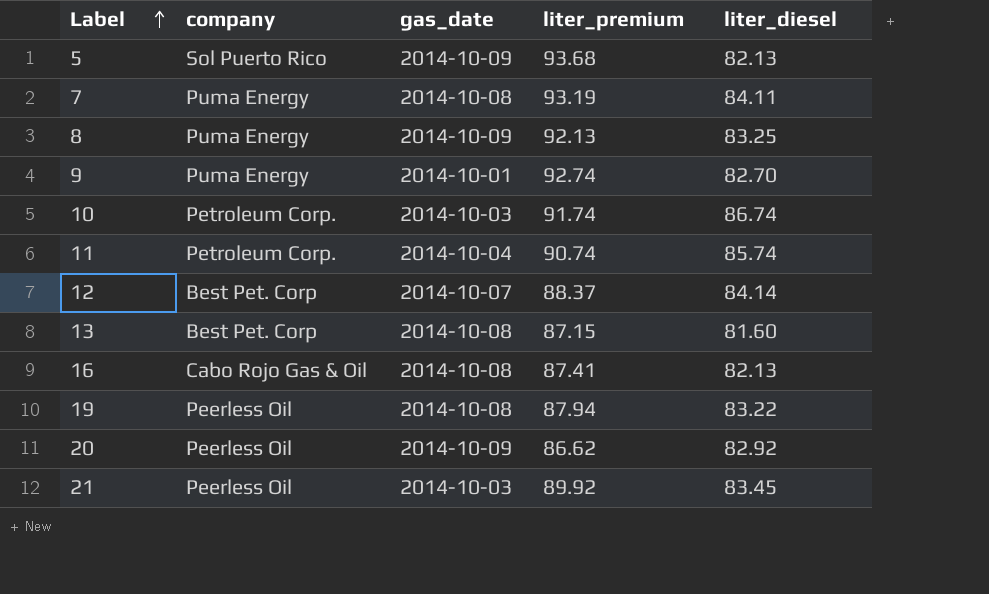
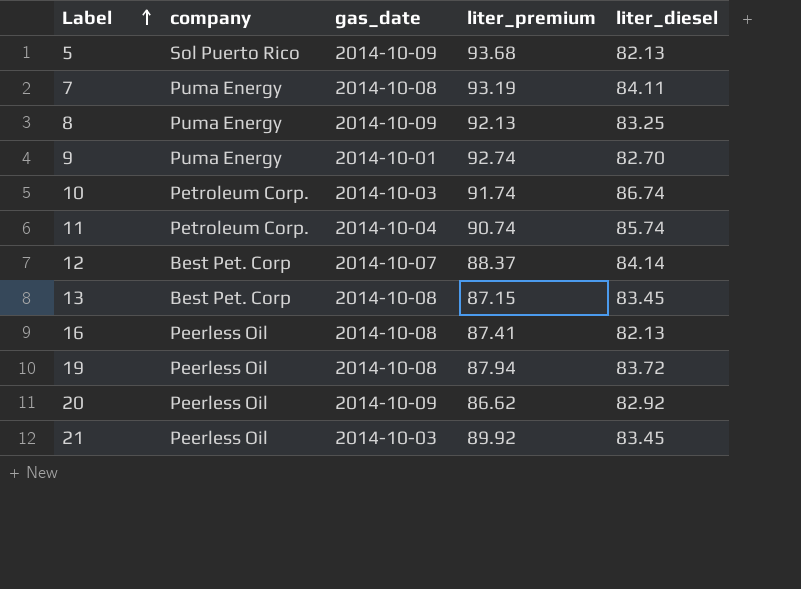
13 | liter_diesel: 81.60 -> 83.45
16 | company: Cabo Rojo Gas & Oil -> Peerless Oil
19 | liter_diesel: 83.22 -> 83.72

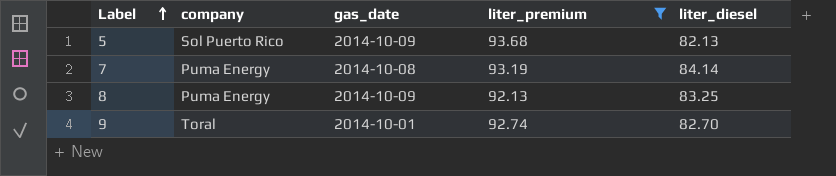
filter: none -> liter_premium >= 92.13
7 | liter_diesel: 84.11 -> 84.14
9 | company: Puma Energy -> Toral

